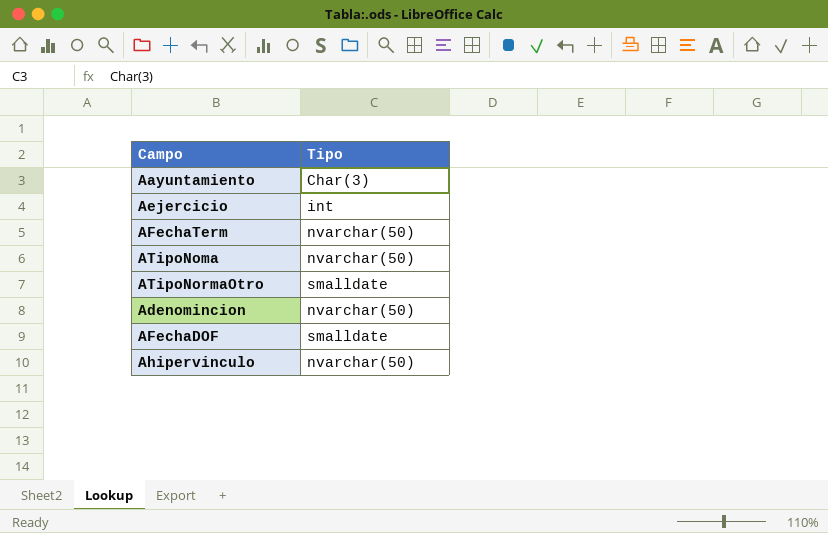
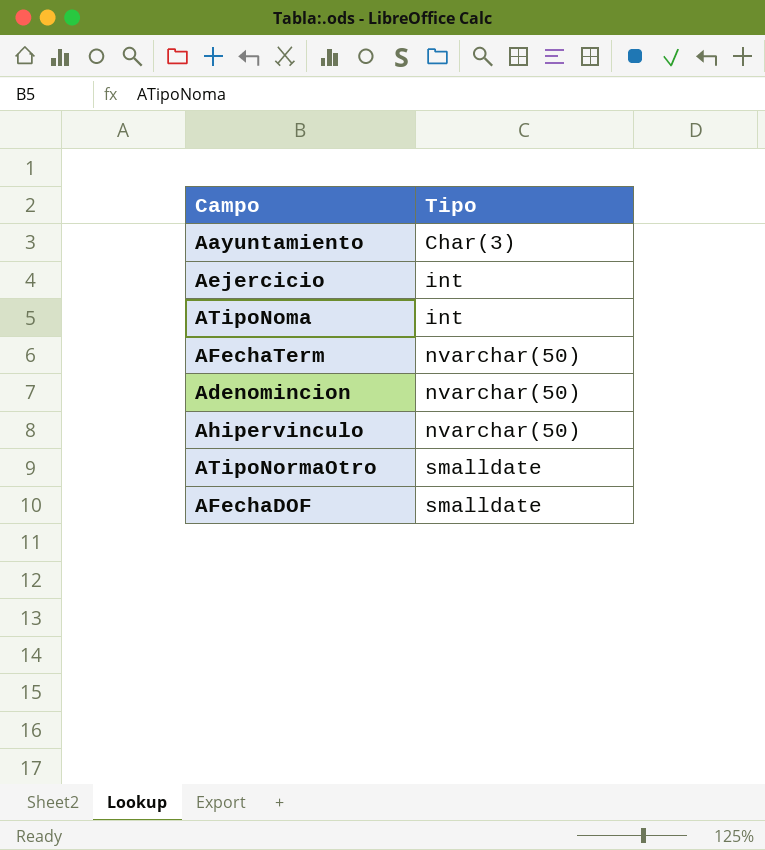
row order: none -> Tipo ascending
ATipoNoma | Tipo: nvarchar(50) -> int

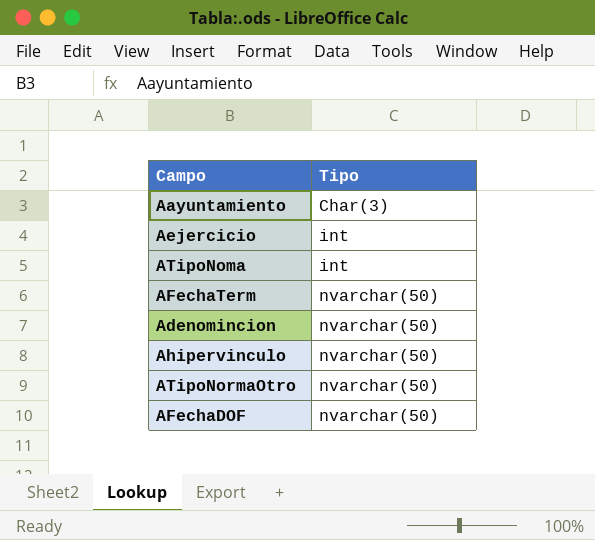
ATipoNormaOtro | Tipo: smalldate -> nvarchar(50)
AFechaDOF | Tipo: smalldate -> nvarchar(50)

